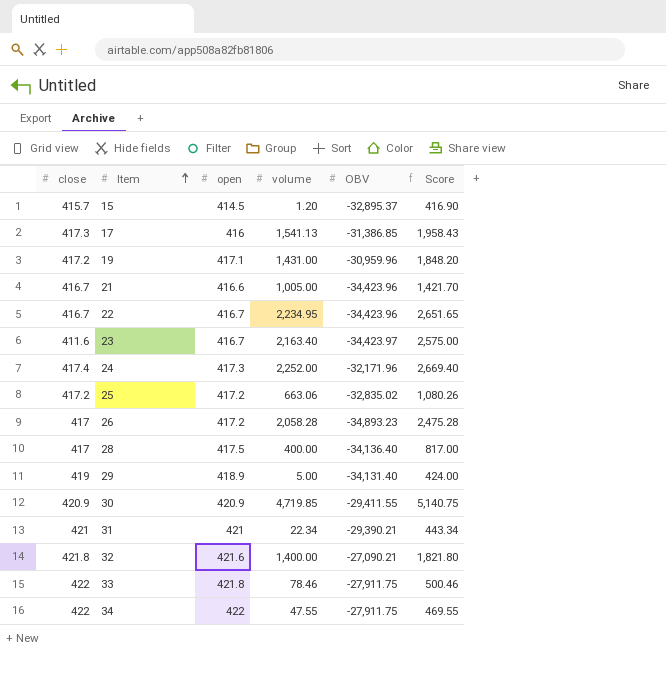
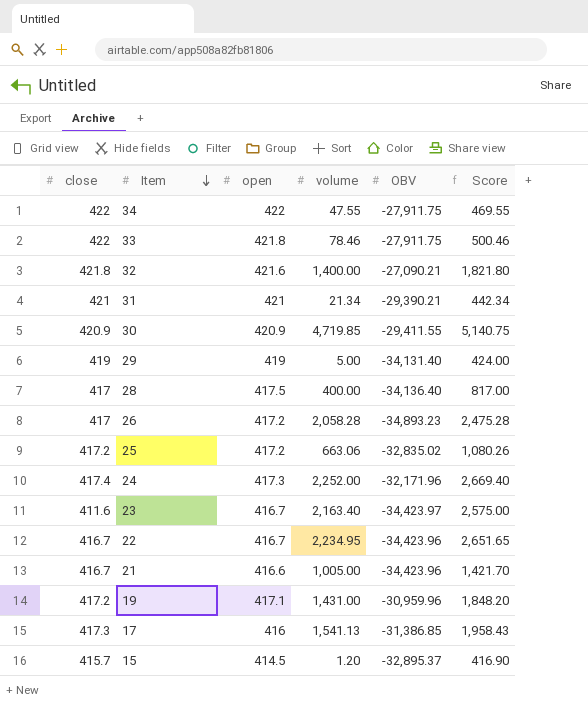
row order: Item ascending -> Item descending
31 | volume: 22.34 -> 21.34
31 | Score: 443.34 -> 442.34
29 | open: 418.9 -> 419

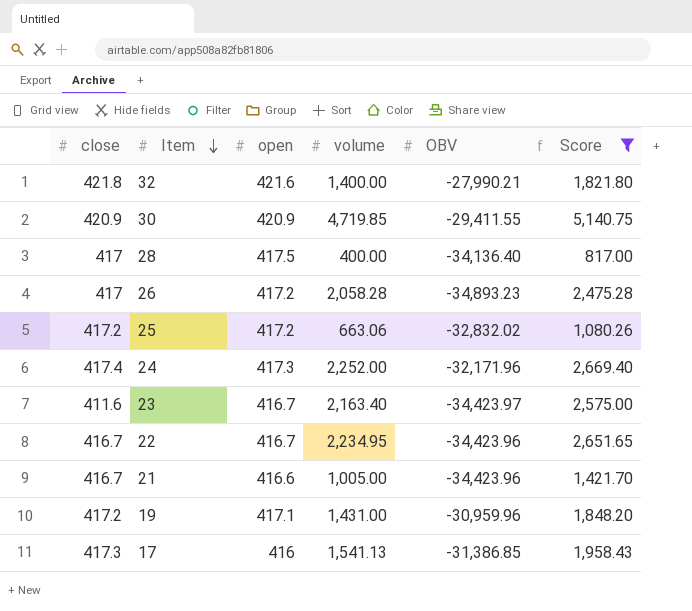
filter: none -> Score >= 817.00
32 | OBV: -27,090.21 -> -27,990.21
25 | OBV: -32,835.02 -> -32,832.02

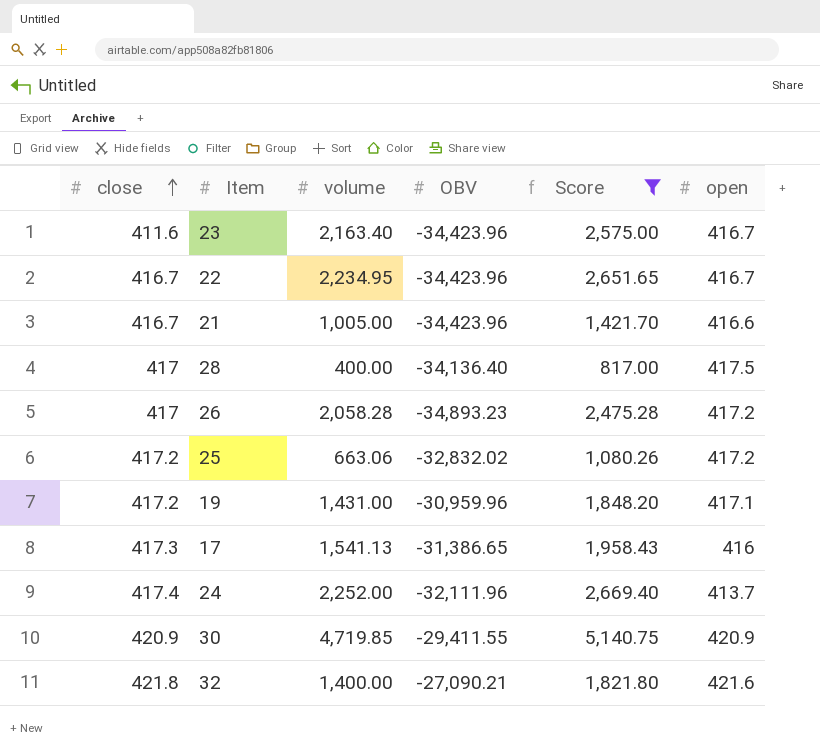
row order: Item descending -> close ascending
column open | position: 3 -> 6
23 | OBV: -34,423.97 -> -34,423.96
17 | OBV: -31,386.85 -> -31,386.65
24 | OBV: -32,171.96 -> -32,111.96
24 | open: 417.3 -> 413.7
32 | OBV: -27,990.21 -> -27,090.21

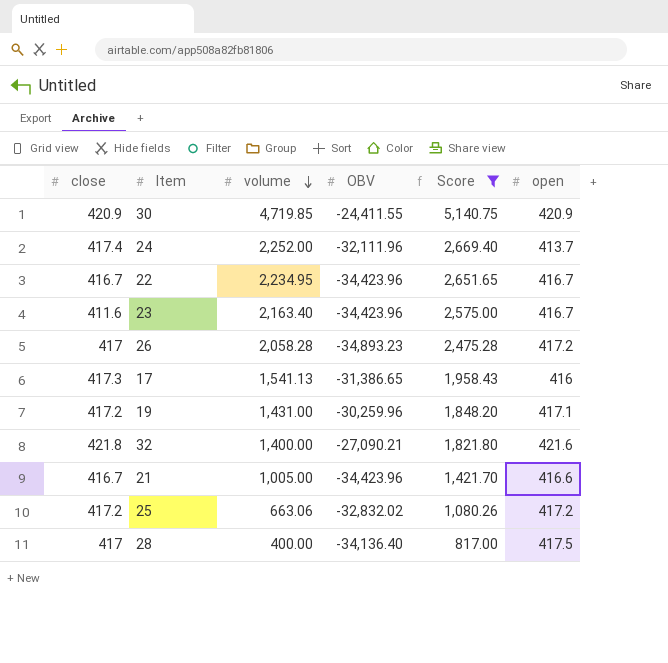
row order: close ascending -> volume descending
30 | OBV: -29,411.55 -> -24,411.55
19 | OBV: -30,959.96 -> -30,259.96

